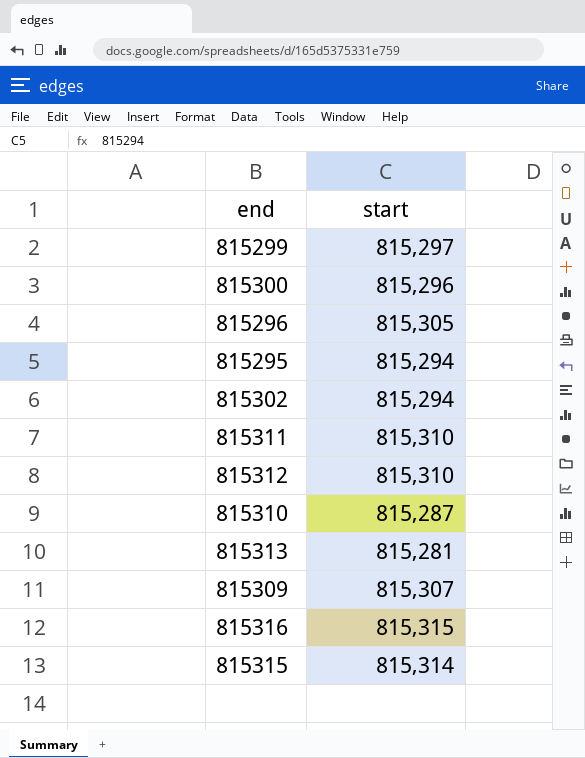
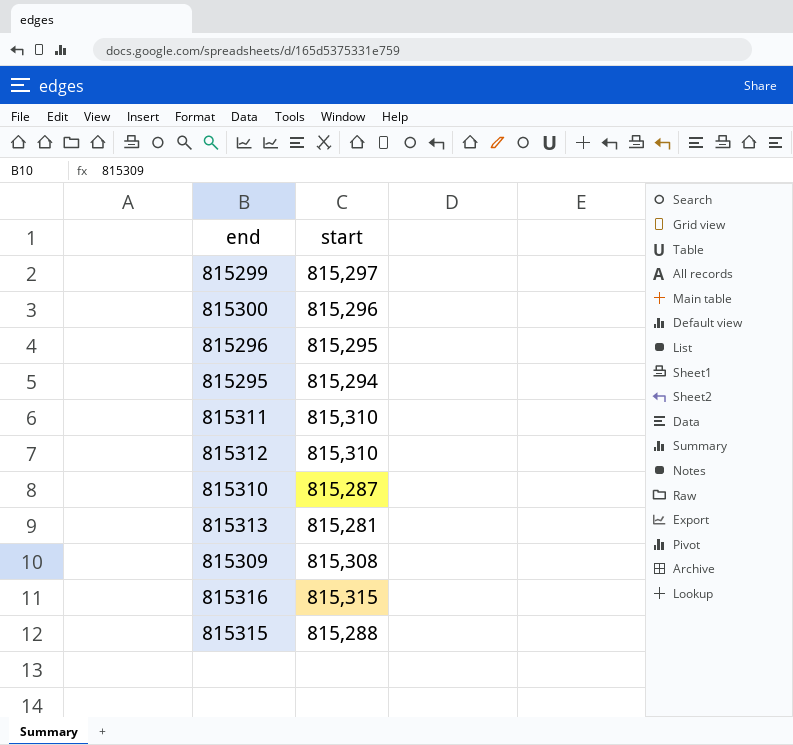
row 815302: 815,294 -> none
815296 | start: 815,305 -> 815,295
815309 | start: 815,307 -> 815,308
815315 | start: 815,314 -> 815,288

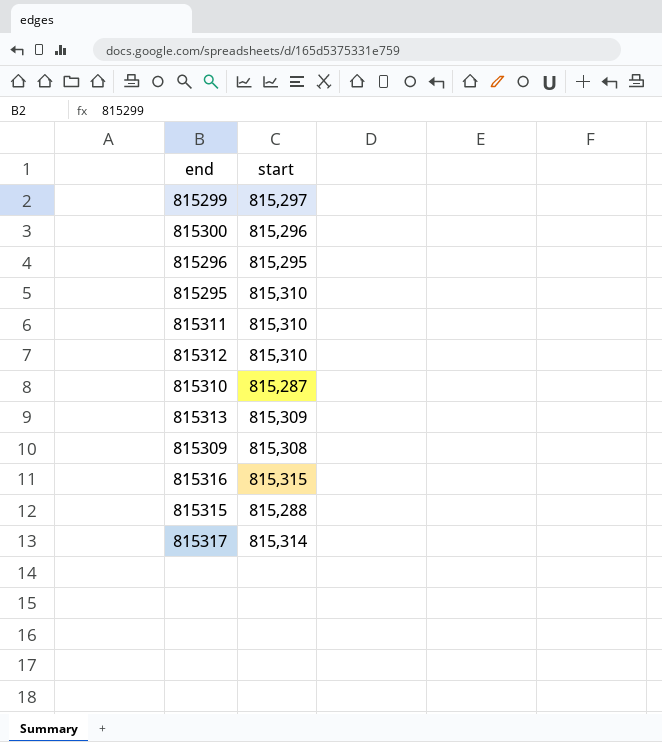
815295 | start: 815,294 -> 815,310
815313 | start: 815,281 -> 815,309
row 815317: none -> 815,314

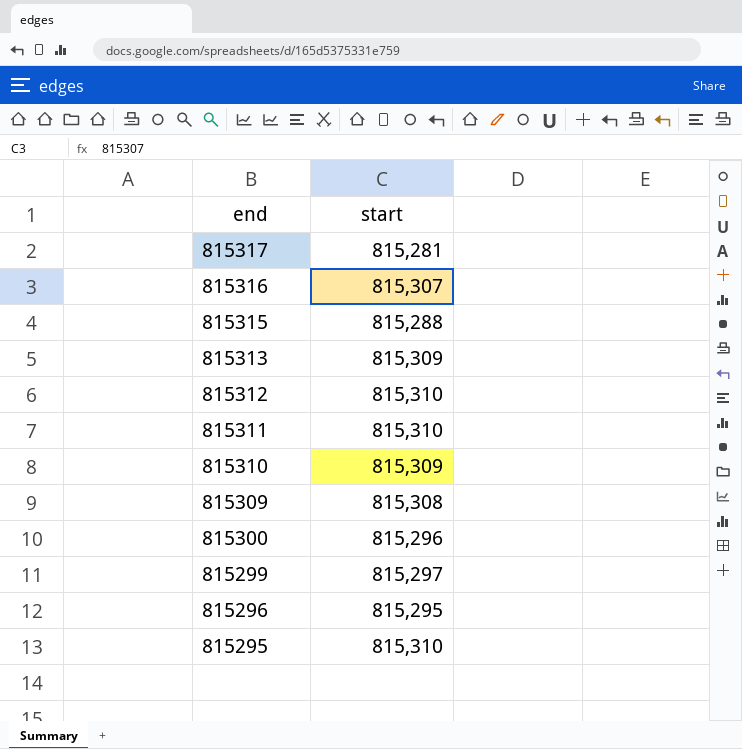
row order: none -> end descending
815317 | start: 815,314 -> 815,281
815316 | start: 815,315 -> 815,307
815310 | start: 815,287 -> 815,309

